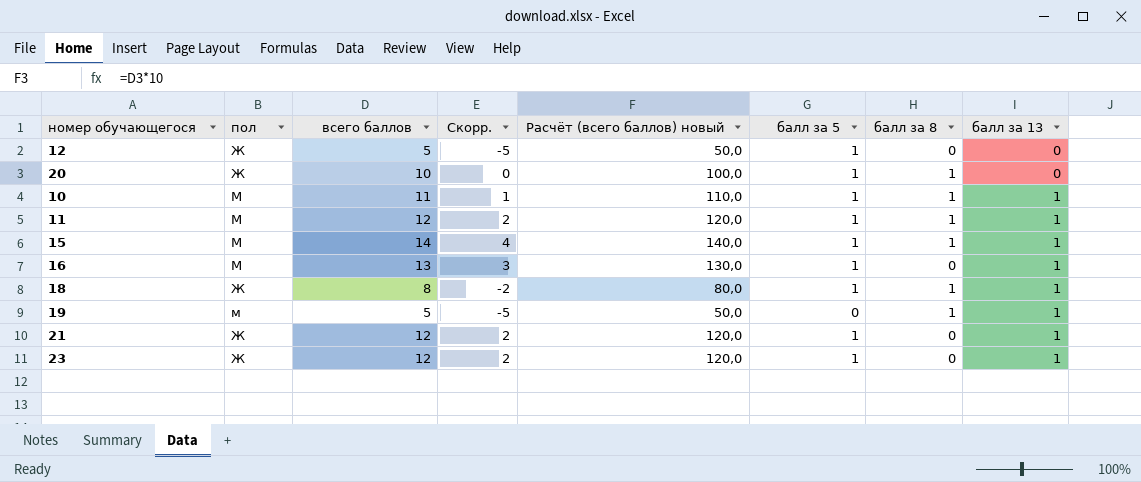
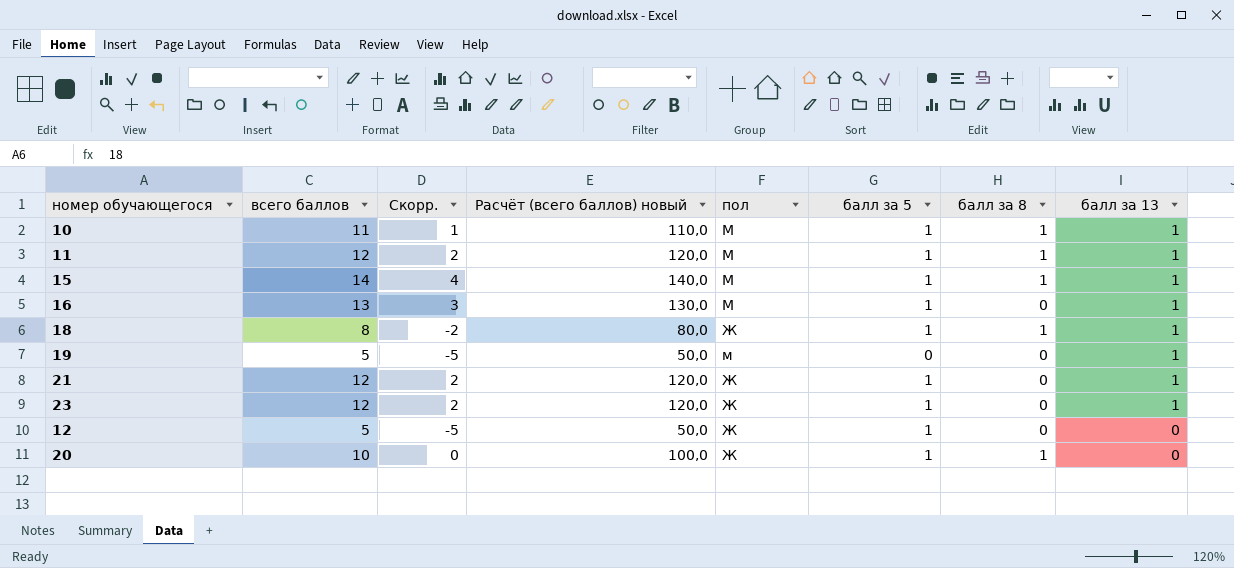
row order: балл за 13 ascending -> балл за 13 descending
column пол | position: 2 -> 5
19 | балл за 8: 1 -> 0

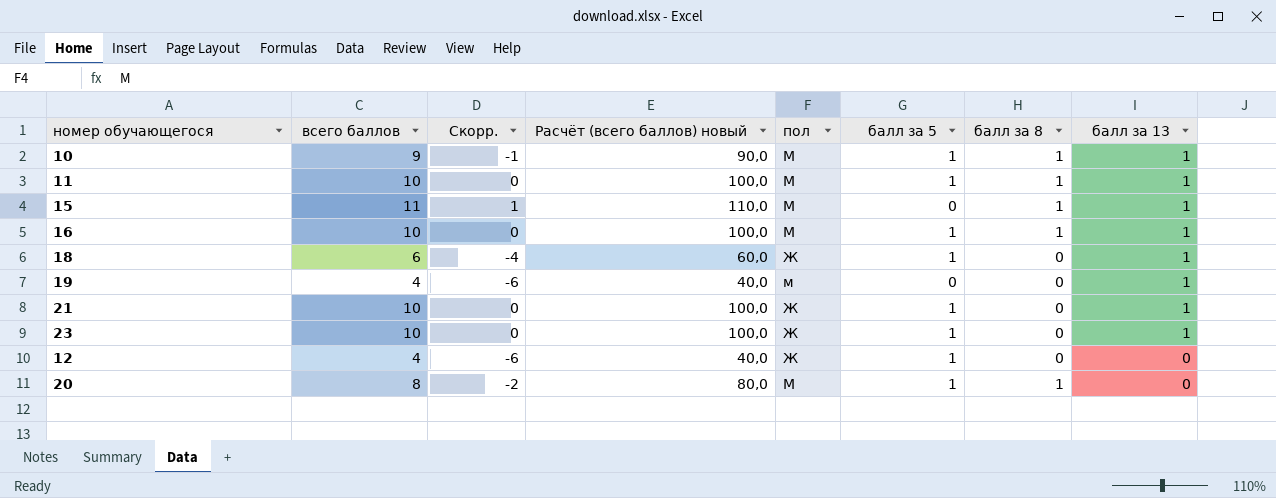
10 | всего баллов: 11 -> 9
10 | Скорр.: 1 -> -1
10 | Расчёт (всего баллов) новый: 110,0 -> 90,0
11 | всего баллов: 12 -> 10
11 | Скорр.: 2 -> 0
11 | Расчёт (всего баллов) новый: 120,0 -> 100,0
15 | всего баллов: 14 -> 11
15 | Скорр.: 4 -> 1
15 | Расчёт (всего баллов) новый: 140,0 -> 110,0
15 | балл за 5: 1 -> 0
16 | всего баллов: 13 -> 10
16 | Скорр.: 3 -> 0
16 | Расчёт (всего баллов) новый: 130,0 -> 100,0
16 | балл за 8: 0 -> 1
18 | всего баллов: 8 -> 6
18 | Скорр.: -2 -> -4
18 | Расчёт (всего баллов) новый: 80,0 -> 60,0
18 | балл за 8: 1 -> 0
19 | всего баллов: 5 -> 4
19 | Скорр.: -5 -> -6
19 | Расчёт (всего баллов) новый: 50,0 -> 40,0
21 | всего баллов: 12 -> 10
21 | Скорр.: 2 -> 0
21 | Расчёт (всего баллов) новый: 120,0 -> 100,0
23 | всего баллов: 12 -> 10
23 | Скорр.: 2 -> 0
23 | Расчёт (всего баллов) новый: 120,0 -> 100,0
12 | всего баллов: 5 -> 4
12 | Скорр.: -5 -> -6
12 | Расчёт (всего баллов) новый: 50,0 -> 40,0
20 | всего баллов: 10 -> 8
20 | Скорр.: 0 -> -2
20 | Расчёт (всего баллов) новый: 100,0 -> 80,0
20 | пол: Ж -> М

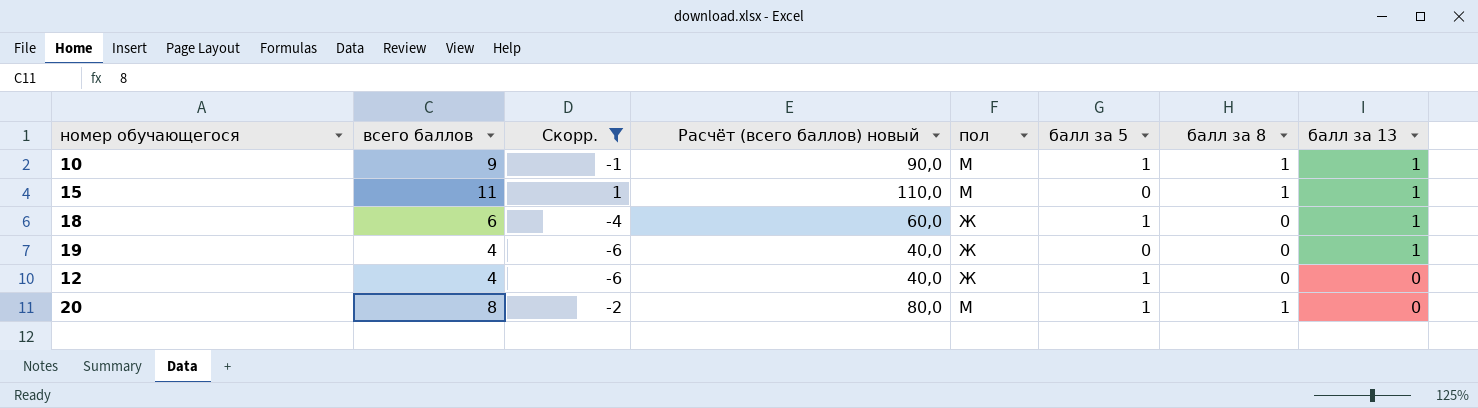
filter: none -> Скорр. != 0
19 | пол: м -> Ж

